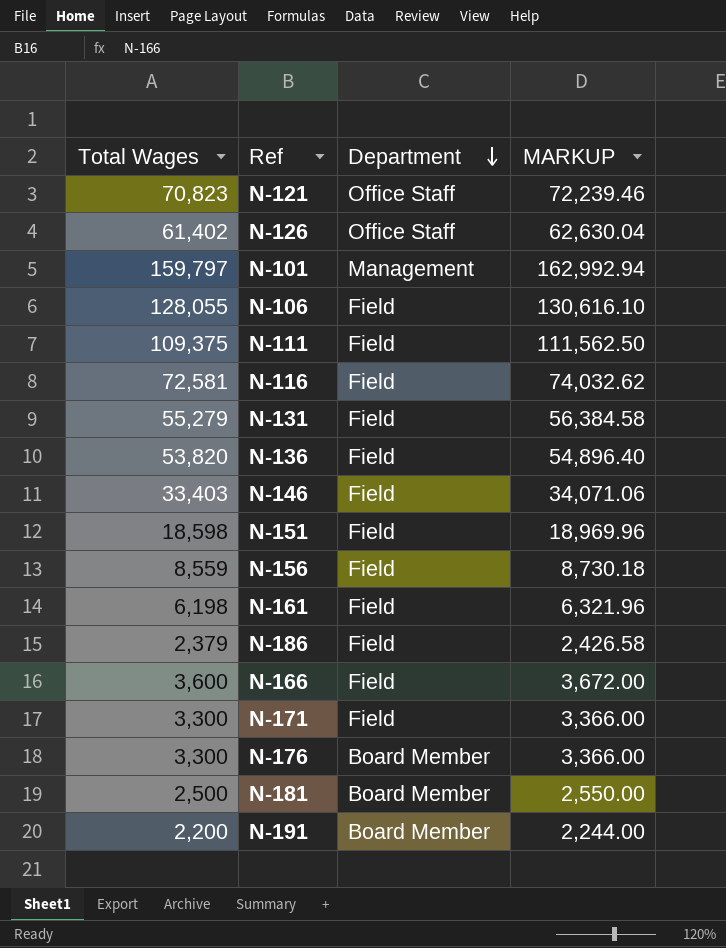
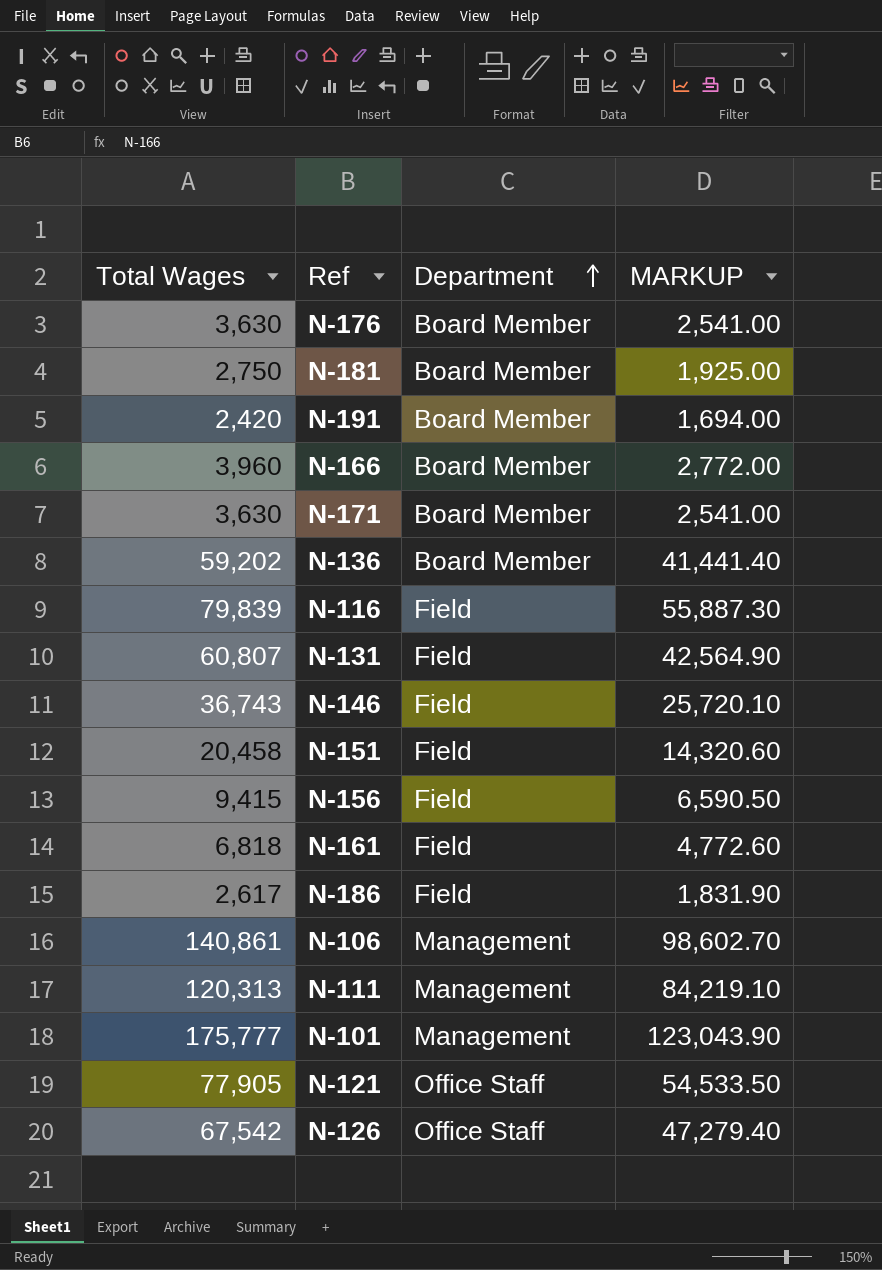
row order: Department descending -> Department ascending
column MARKUP | formula: [Total Wages] * 1.02 -> [Total Wages] * 0.7
N-176 | Total Wages: 3,300 -> 3,630
N-181 | Total Wages: 2,500 -> 2,750
N-191 | Total Wages: 2,200 -> 2,420
N-166 | Total Wages: 3,600 -> 3,960
N-166 | Department: Field -> Board Member
N-171 | Total Wages: 3,300 -> 3,630
N-171 | Department: Field -> Board Member
N-136 | Total Wages: 53,820 -> 59,202
N-136 | Department: Field -> Board Member
N-116 | Total Wages: 72,581 -> 79,839
N-131 | Total Wages: 55,279 -> 60,807
N-146 | Total Wages: 33,403 -> 36,743
N-151 | Total Wages: 18,598 -> 20,458
N-156 | Total Wages: 8,559 -> 9,415
N-161 | Total Wages: 6,198 -> 6,818
N-186 | Total Wages: 2,379 -> 2,617
N-106 | Total Wages: 128,055 -> 140,861
N-106 | Department: Field -> Management
N-111 | Total Wages: 109,375 -> 120,313
N-111 | Department: Field -> Management
N-101 | Total Wages: 159,797 -> 175,777
N-121 | Total Wages: 70,823 -> 77,905
N-126 | Total Wages: 61,402 -> 67,542

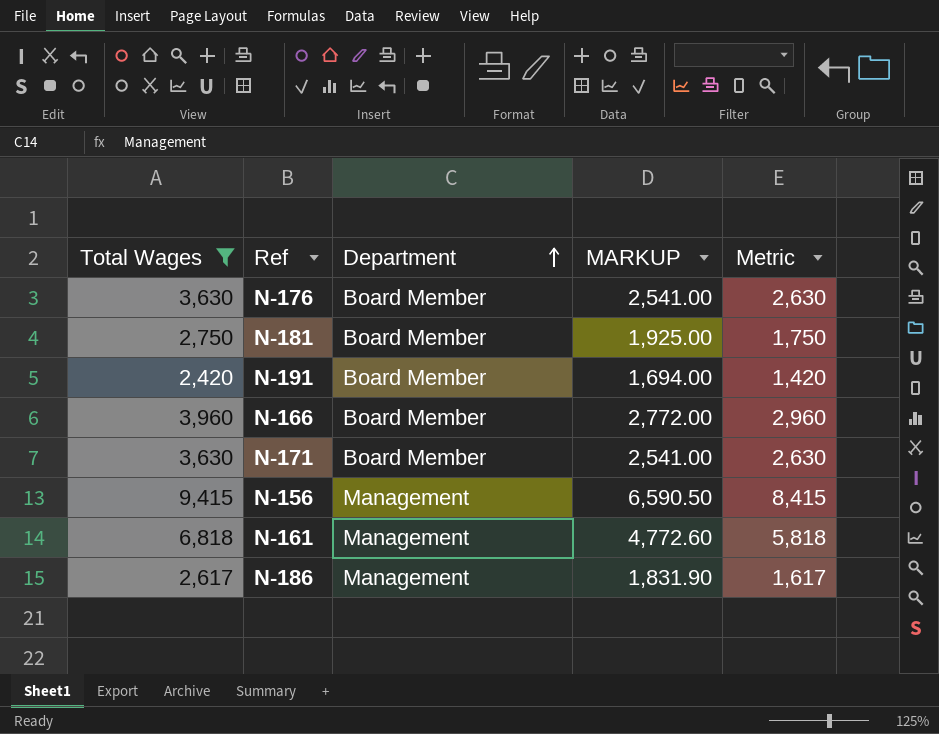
filter: none -> Total Wages <= 9,415
column Metric | formula: none -> [Total Wages] - 1000
N-156 | Department: Field -> Management
N-161 | Department: Field -> Management
N-186 | Department: Field -> Management

